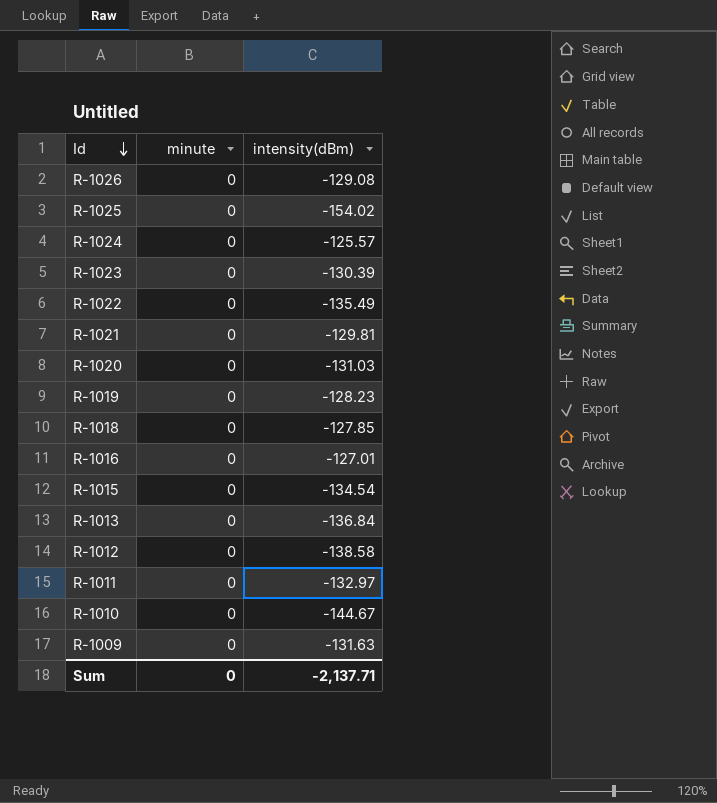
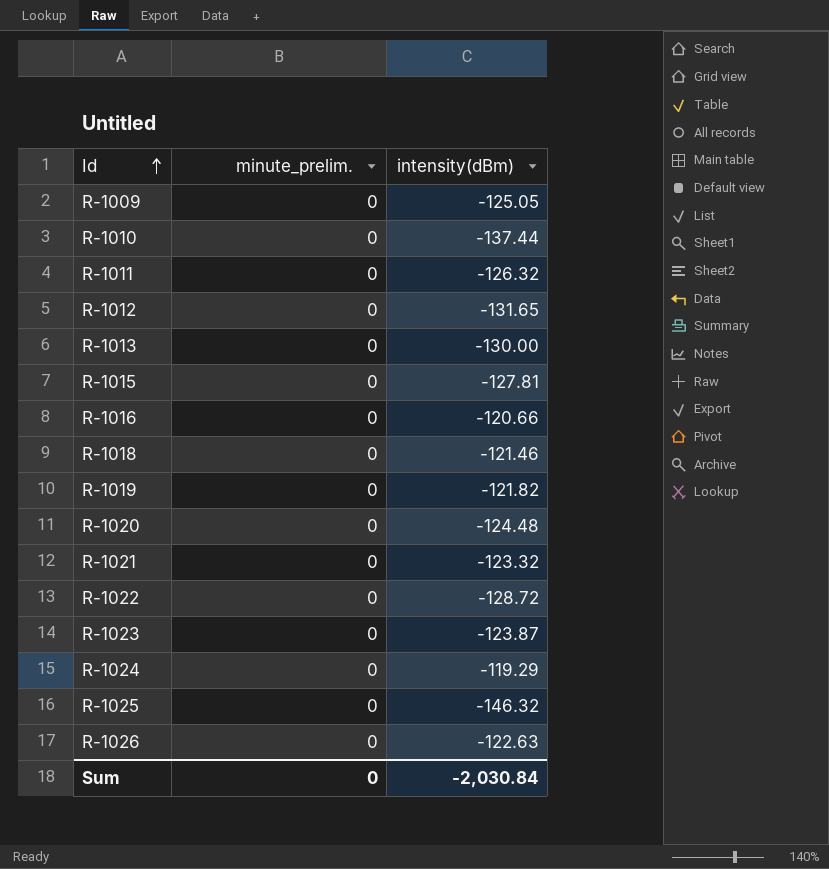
row order: Id descending -> Id ascending
column name: minute -> minute_prelim.
R-1009 | intensity(dBm): -131.63 -> -125.05
R-1010 | intensity(dBm): -144.67 -> -137.44
R-1011 | intensity(dBm): -132.97 -> -126.32
R-1012 | intensity(dBm): -138.58 -> -131.65
R-1013 | intensity(dBm): -136.84 -> -130.00
R-1015 | intensity(dBm): -134.54 -> -127.81
R-1016 | intensity(dBm): -127.01 -> -120.66
R-1018 | intensity(dBm): -127.85 -> -121.46
R-1019 | intensity(dBm): -128.23 -> -121.82
R-1020 | intensity(dBm): -131.03 -> -124.48
R-1021 | intensity(dBm): -129.81 -> -123.32
R-1022 | intensity(dBm): -135.49 -> -128.72
R-1023 | intensity(dBm): -130.39 -> -123.87
R-1024 | intensity(dBm): -125.57 -> -119.29
R-1025 | intensity(dBm): -154.02 -> -146.32
R-1026 | intensity(dBm): -129.08 -> -122.63
Sum | intensity(dBm): -2,137.71 -> -2,030.84

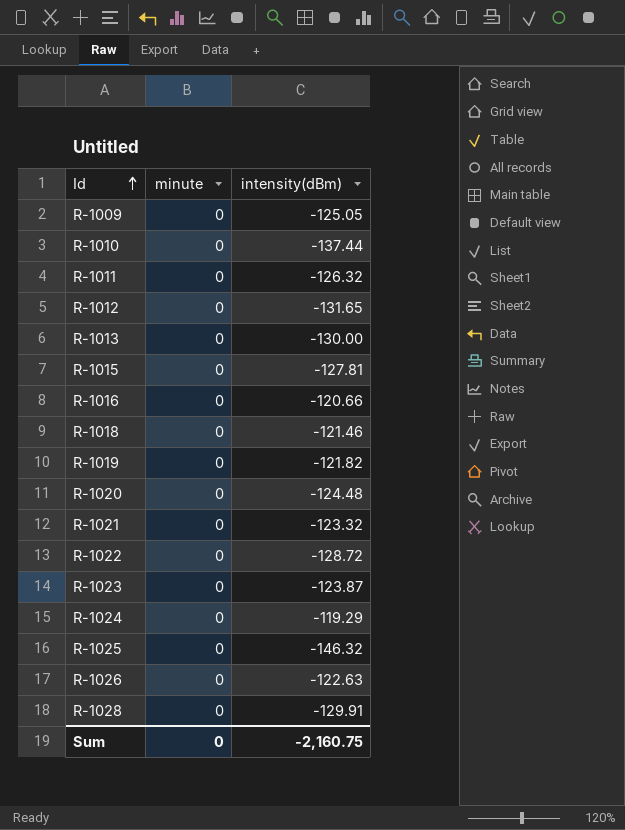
column name: minute_prelim. -> minute
row R-1028: none -> 0 | -129.91
Sum | intensity(dBm): -2,030.84 -> -2,160.75

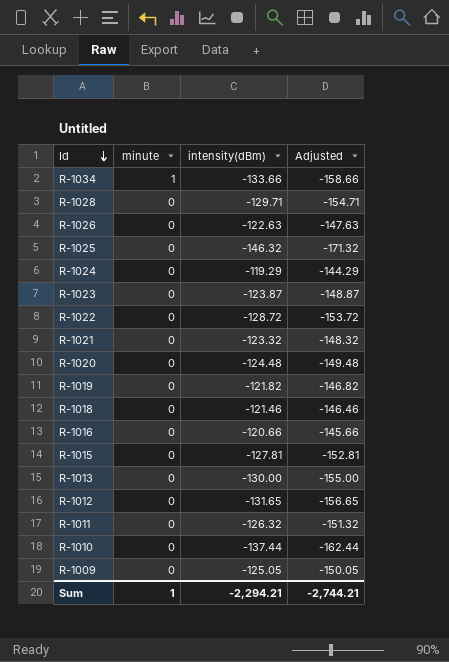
row order: Id ascending -> Id descending
column Adjusted | formula: none -> [intensity(dBm)] - 25
row R-1034: none -> 1 | -133.66 | -158.66
R-1028 | intensity(dBm): -129.91 -> -129.71
Sum | minute: 0 -> 1
Sum | intensity(dBm): -2,160.75 -> -2,294.21

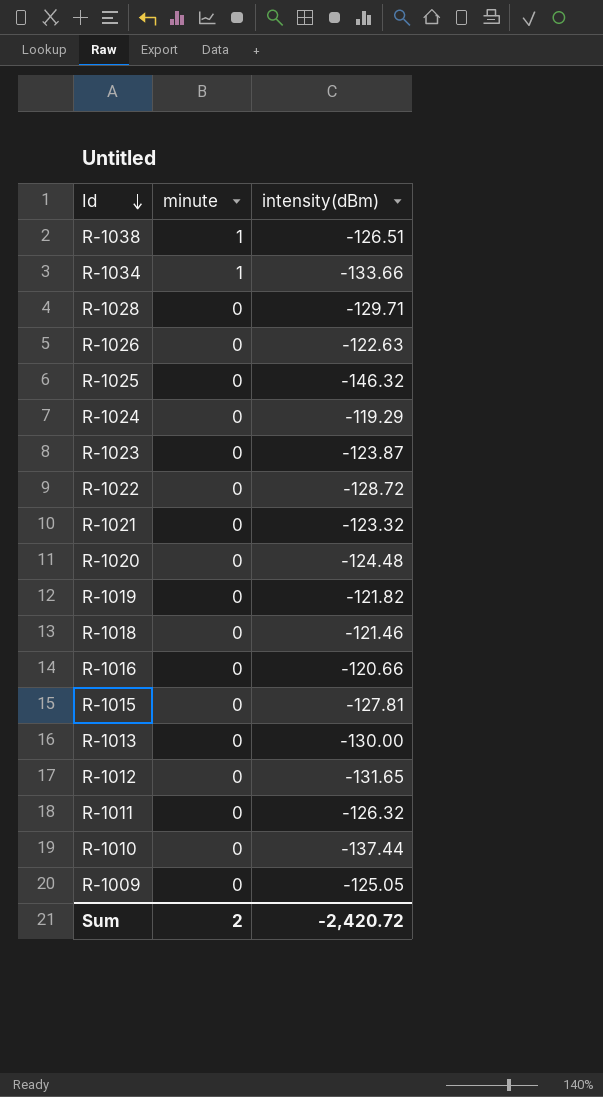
column Adjusted | formula: [intensity(dBm)] - 25 -> none
row R-1038: none -> 1 | -126.51
Sum | minute: 1 -> 2
Sum | intensity(dBm): -2,294.21 -> -2,420.72

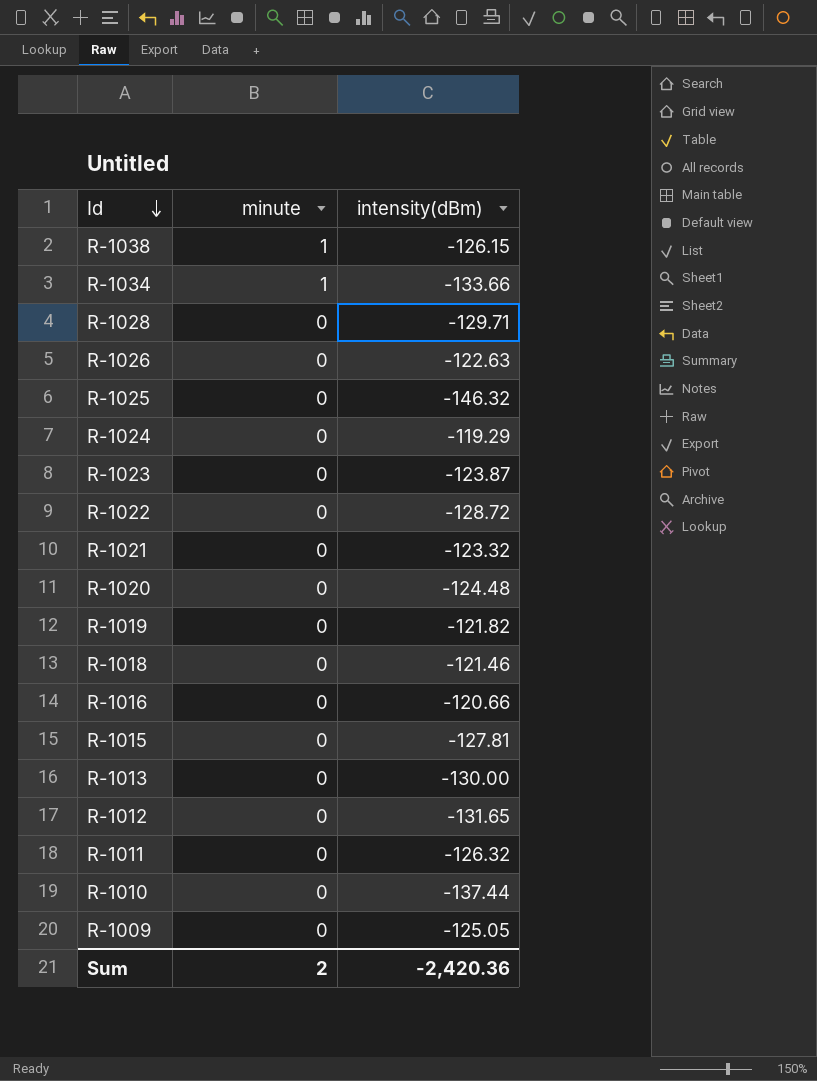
R-1038 | intensity(dBm): -126.51 -> -126.15
Sum | intensity(dBm): -2,420.72 -> -2,420.36

